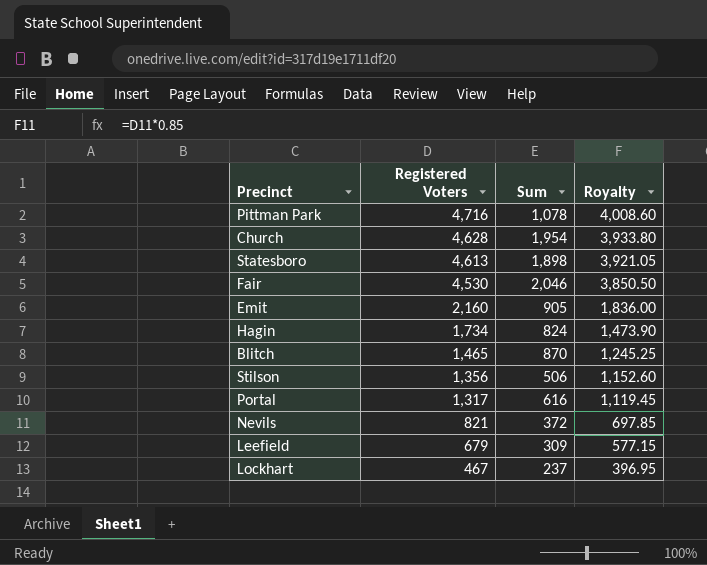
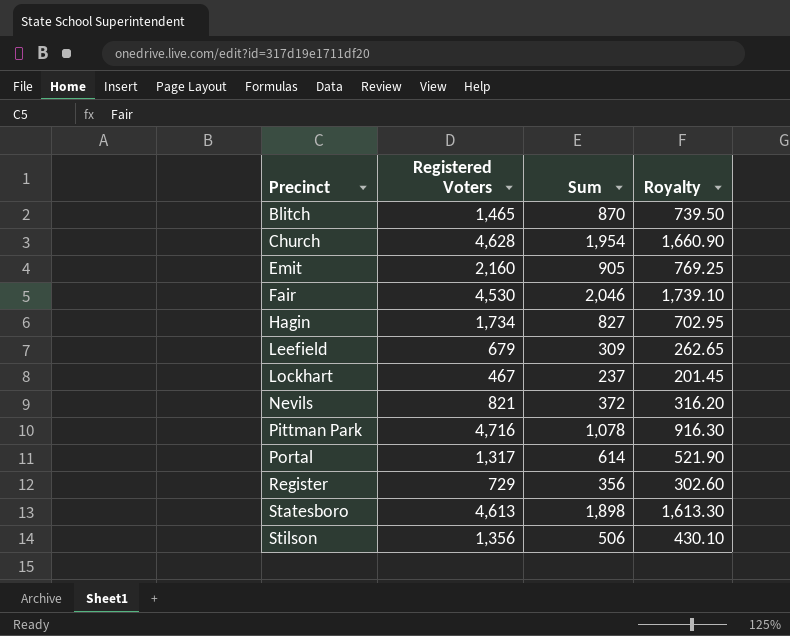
row order: Registered Voters descending -> Precinct ascending
column Royalty | formula: [Registered Voters] * 0.85 -> [Sum] * 0.85
Hagin | Sum: 824 -> 827
Portal | Sum: 616 -> 614
row Register: none -> 729 | 356 | 302.60

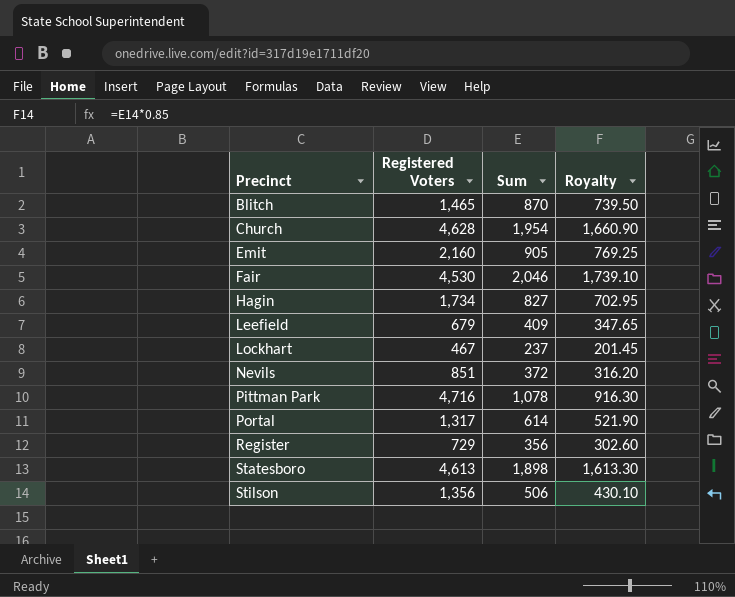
Leefield | Sum: 309 -> 409
Leefield | Royalty: 262.65 -> 347.65
Nevils | Registered Voters: 821 -> 851

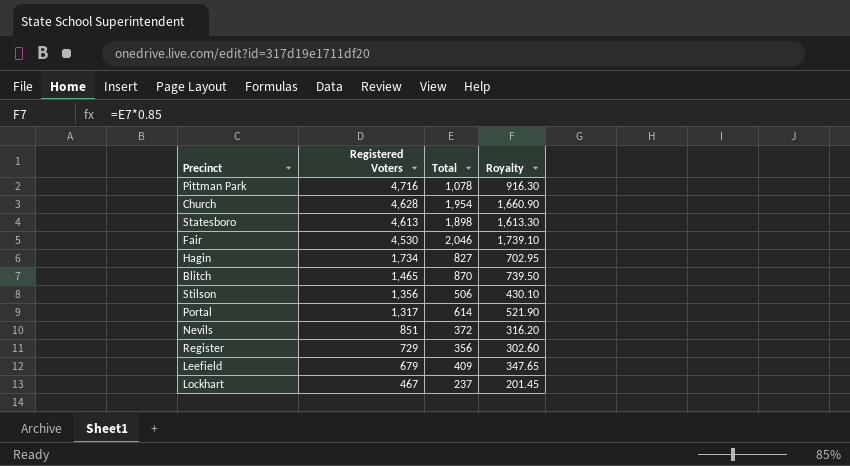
row order: Precinct ascending -> Registered Voters descending
column name: Sum -> Total
row Emit: 2,160 | 905 | 769.25 -> none

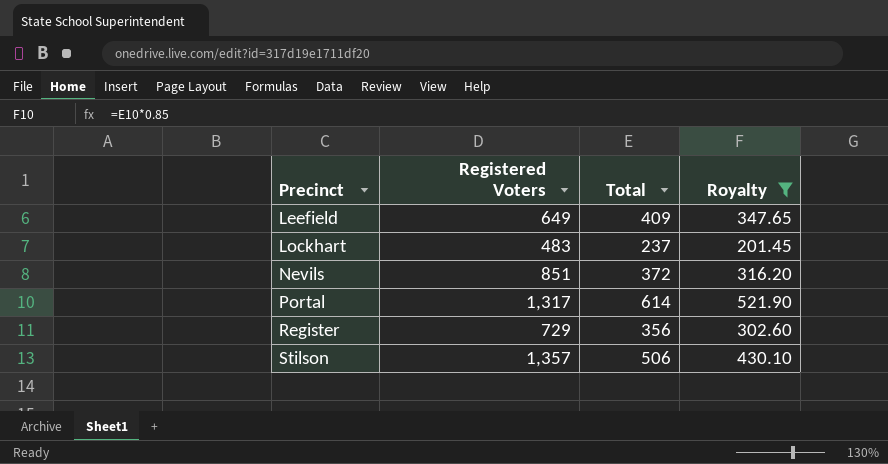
filter: none -> Royalty <= 521.90
row order: Registered Voters descending -> Precinct ascending
Leefield | Registered Voters: 679 -> 649
Lockhart | Registered Voters: 467 -> 483
Stilson | Registered Voters: 1,356 -> 1,357

